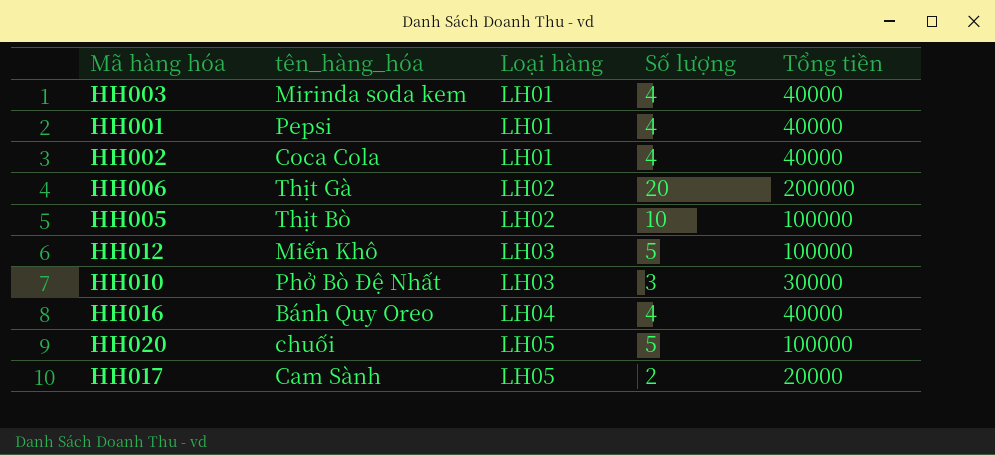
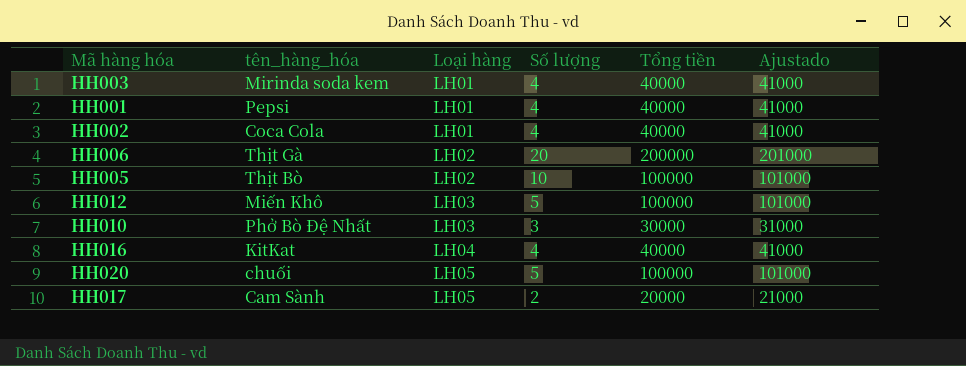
column Ajustado | formula: none -> [Tổng tiền] + 1000
HH016 | tên_hàng_hóa: Bánh Quy Oreo -> KitKat

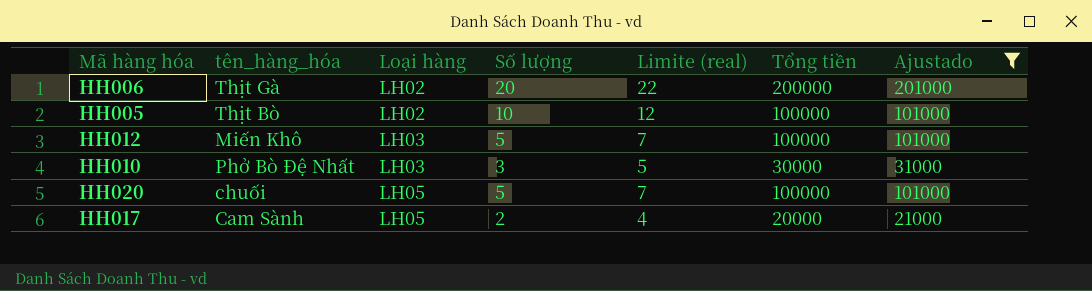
filter: none -> Ajustado != 41000
column Limite (real) | formula: none -> [Số lượng] + 2

